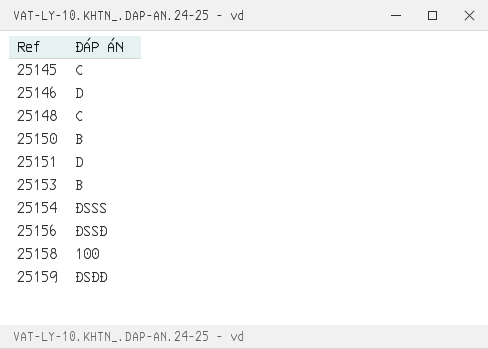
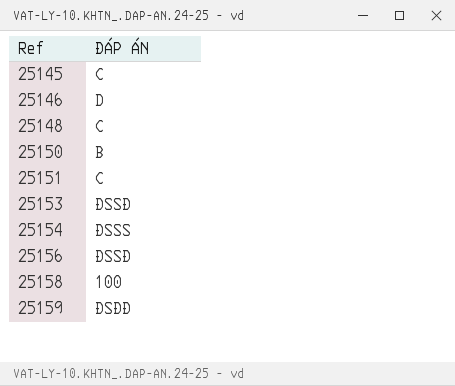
25151 | ĐÁP ÁN: D -> C
25153 | ĐÁP ÁN: B -> ĐSSĐ

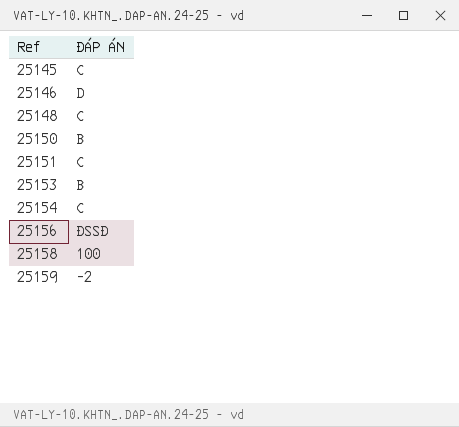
25153 | ĐÁP ÁN: ĐSSĐ -> B
25154 | ĐÁP ÁN: ĐSSS -> C
25159 | ĐÁP ÁN: ĐSĐĐ -> -2

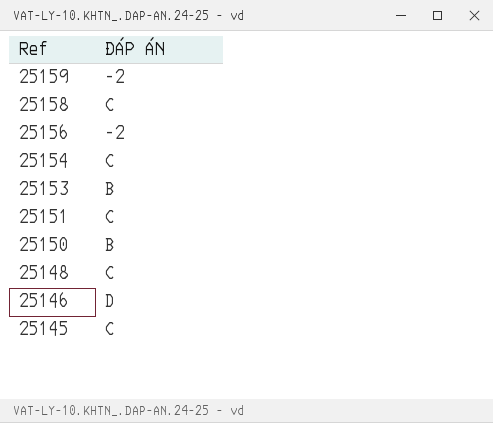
row order: Ref ascending -> Ref descending
25158 | ĐÁP ÁN: 100 -> C
25156 | ĐÁP ÁN: ĐSSĐ -> -2

